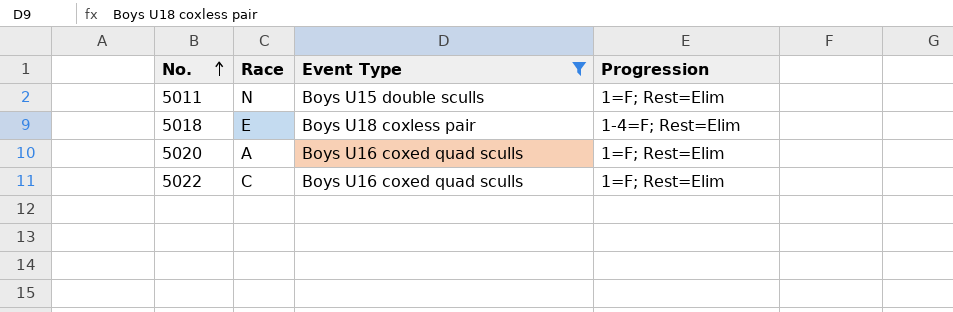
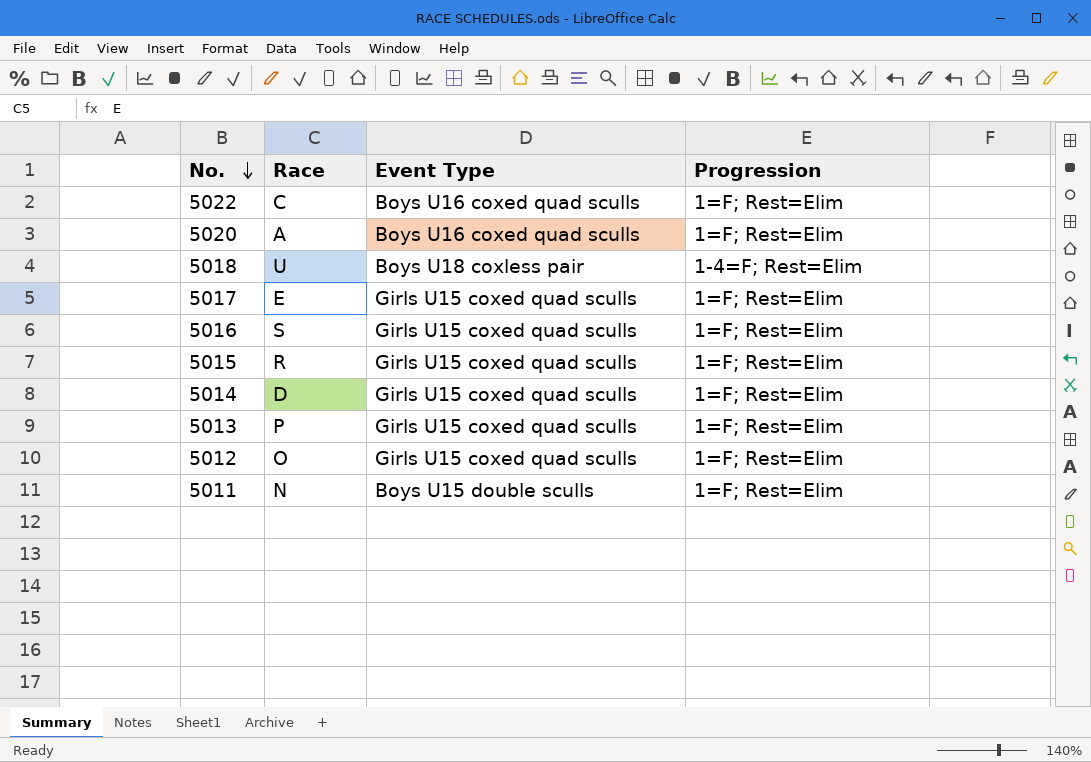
filter: Event Type != Girls U15 coxed quad sculls -> none
row order: No. ascending -> No. descending
5018 | Race: E -> U

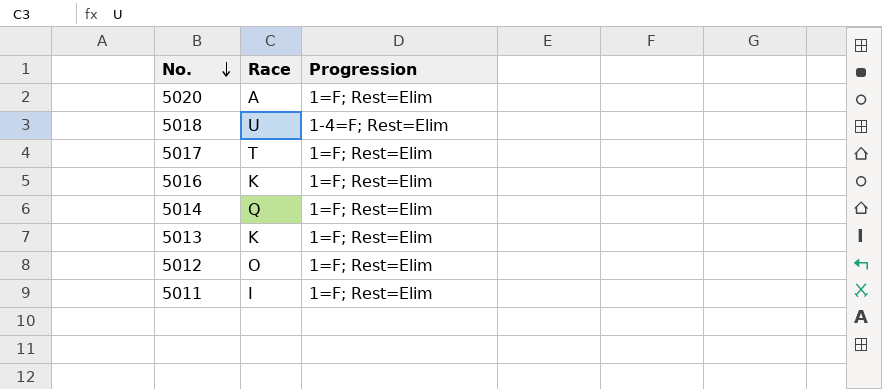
column Event Type | position: 3 -> none
row 5022: C | Boys U16 coxed quad sculls | 1=F; Rest=Elim -> none
row 5015: R | Girls U15 coxed quad sculls | 1=F; Rest=Elim -> none
5017 | Race: E -> T
5016 | Race: S -> K
5014 | Race: D -> Q
5013 | Race: P -> K
5011 | Race: N -> I

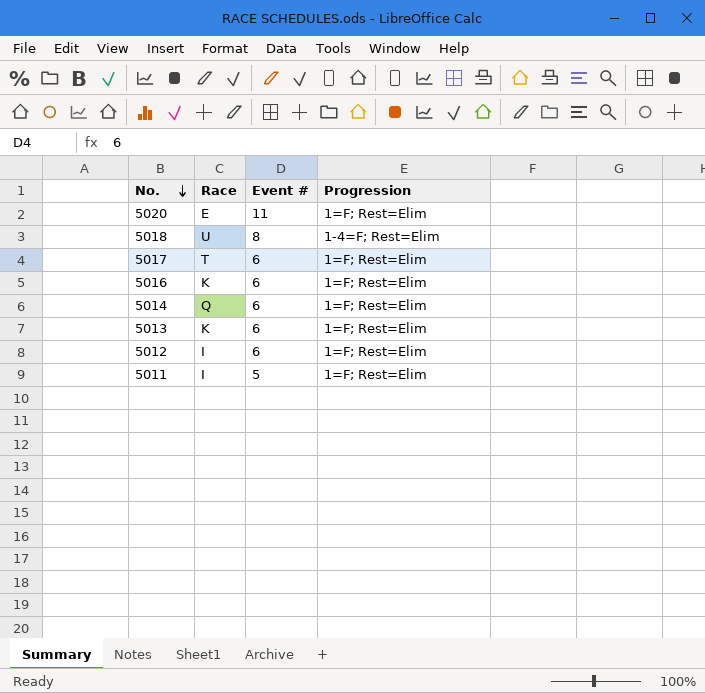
column Event # | position: none -> 3
5020 | Race: A -> E
5012 | Race: O -> I

